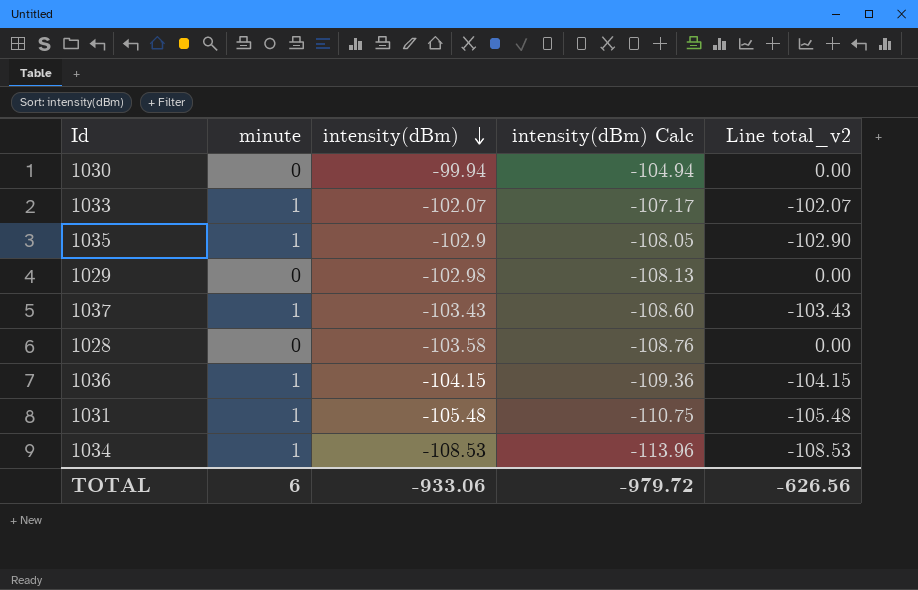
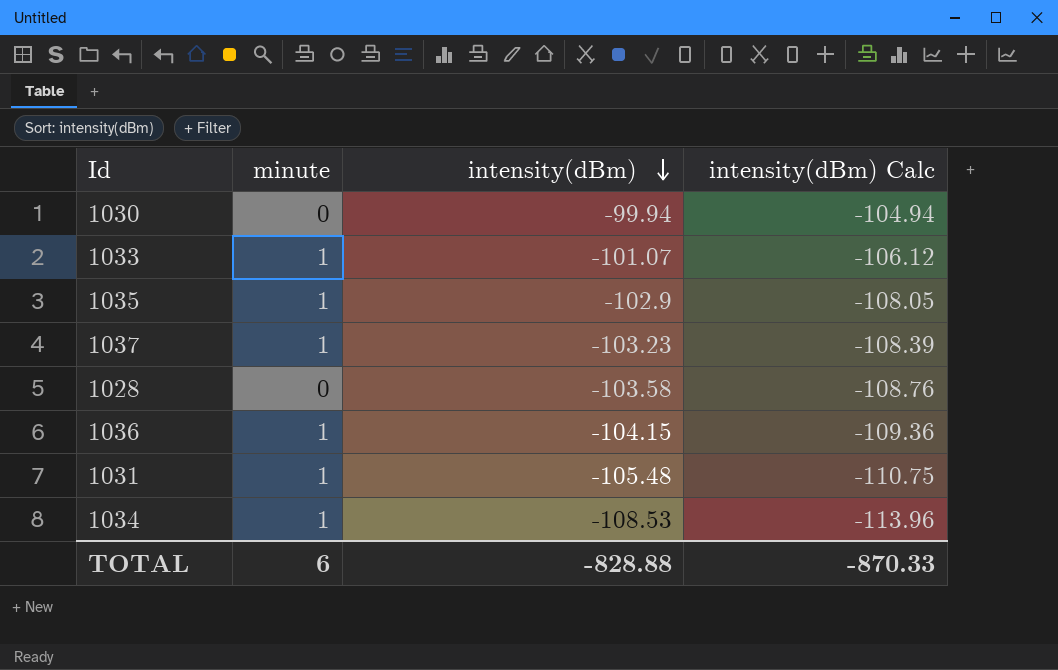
column Line total_v2 | formula: [minute] * [intensity(dBm)] -> none
row 1029: 0 | -102.98 | -108.13 | 0.00 -> none
1033 | intensity(dBm): -102.07 -> -101.07
1033 | intensity(dBm) Calc: -107.17 -> -106.12
1037 | intensity(dBm): -103.43 -> -103.23
1037 | intensity(dBm) Calc: -108.60 -> -108.39
TOTAL | intensity(dBm): -933.06 -> -828.88
TOTAL | intensity(dBm) Calc: -979.72 -> -870.33

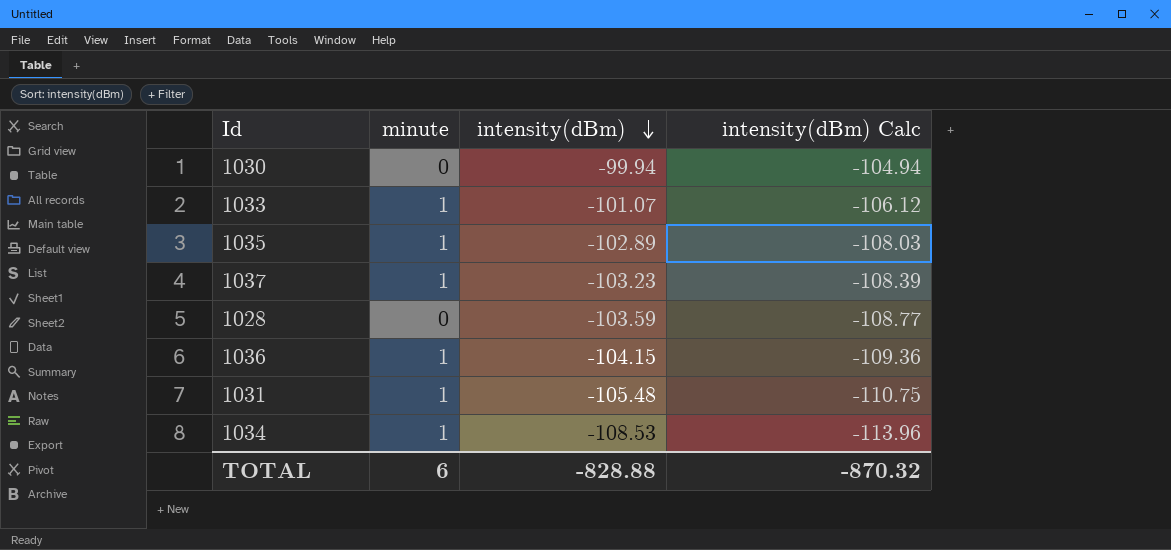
1035 | intensity(dBm): -102.9 -> -102.89
1035 | intensity(dBm) Calc: -108.05 -> -108.03
1028 | intensity(dBm): -103.58 -> -103.59
1028 | intensity(dBm) Calc: -108.76 -> -108.77
TOTAL | intensity(dBm) Calc: -870.33 -> -870.32

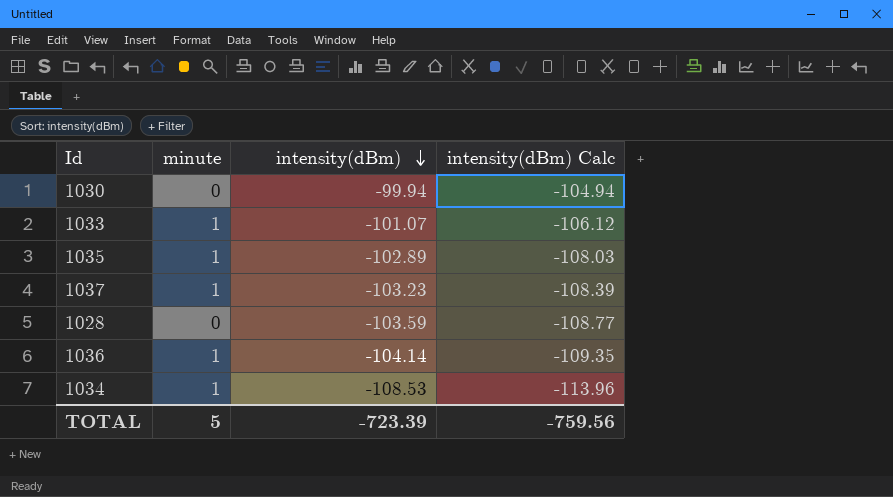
row 1031: 1 | -105.48 | -110.75 -> none
1036 | intensity(dBm): -104.15 -> -104.14
1036 | intensity(dBm) Calc: -109.36 -> -109.35
TOTAL | minute: 6 -> 5
TOTAL | intensity(dBm): -828.88 -> -723.39
TOTAL | intensity(dBm) Calc: -870.32 -> -759.56

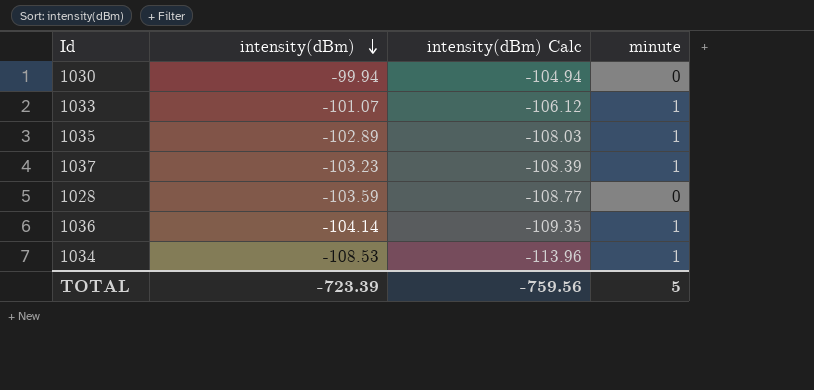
column minute | position: 2 -> 4

